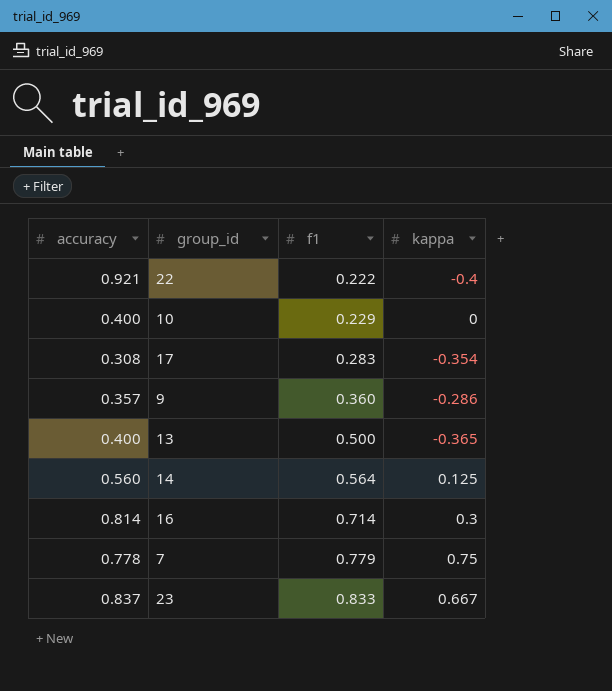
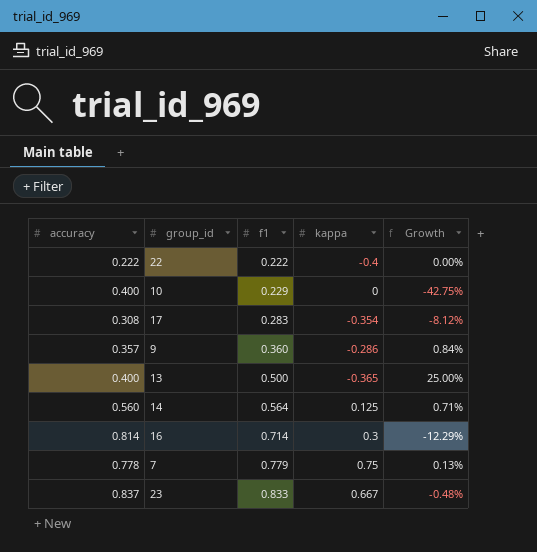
column Growth | formula: none -> ([f1] - [accuracy]) / [accuracy]
22 | accuracy: 0.921 -> 0.222

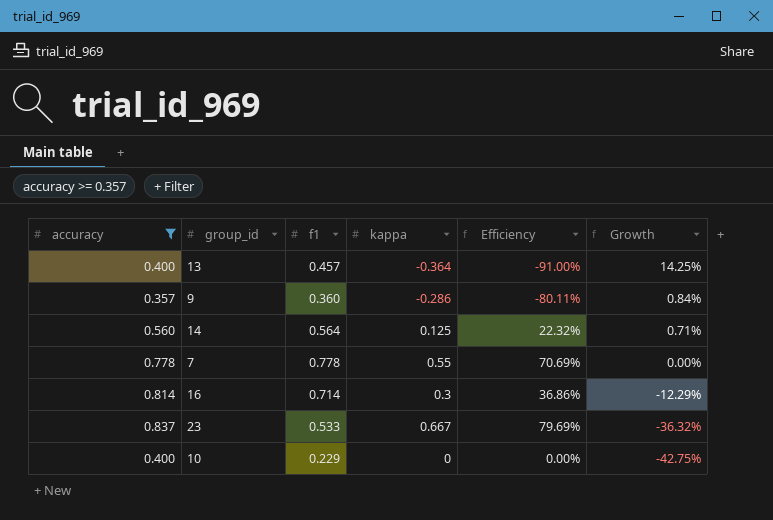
filter: none -> accuracy >= 0.357
row order: f1 ascending -> Growth descending
column Efficiency | formula: none -> [kappa] / [accuracy]
13 | f1: 0.500 -> 0.457
13 | kappa: -0.365 -> -0.364
13 | Growth: 25.00% -> 14.25%
7 | f1: 0.779 -> 0.778
7 | kappa: 0.75 -> 0.55
7 | Growth: 0.13% -> 0.00%
23 | f1: 0.833 -> 0.533
23 | Growth: -0.48% -> -36.32%

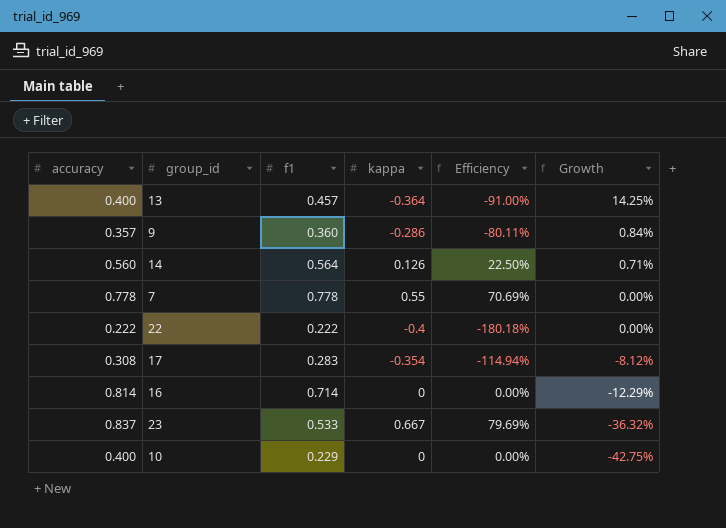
filter: accuracy >= 0.357 -> none
14 | kappa: 0.125 -> 0.126
14 | Efficiency: 22.32% -> 22.50%
16 | kappa: 0.3 -> 0
16 | Efficiency: 36.86% -> 0.00%

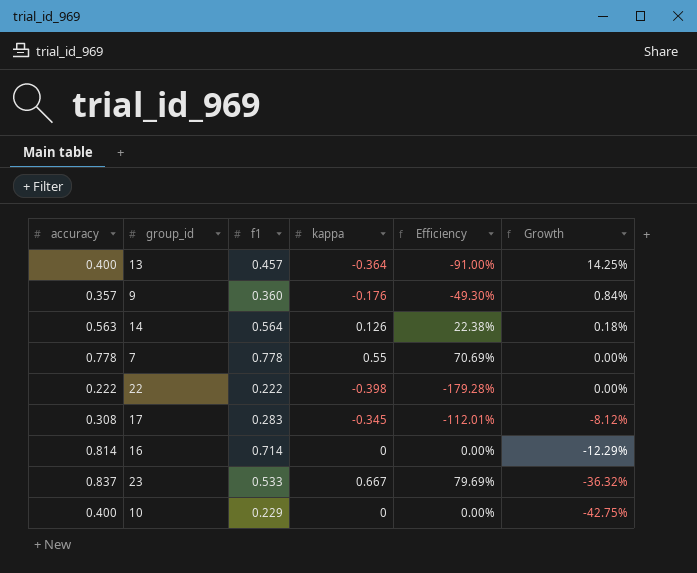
9 | kappa: -0.286 -> -0.176
9 | Efficiency: -80.11% -> -49.30%
14 | accuracy: 0.560 -> 0.563
14 | Efficiency: 22.50% -> 22.38%
14 | Growth: 0.71% -> 0.18%
22 | kappa: -0.4 -> -0.398
22 | Efficiency: -180.18% -> -179.28%
17 | kappa: -0.354 -> -0.345
17 | Efficiency: -114.94% -> -112.01%

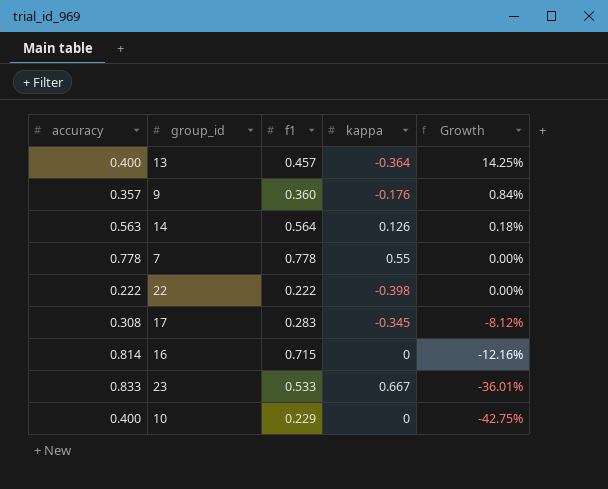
column Efficiency | formula: [kappa] / [accuracy] -> none
16 | f1: 0.714 -> 0.715
16 | Growth: -12.29% -> -12.16%
23 | accuracy: 0.837 -> 0.833
23 | Growth: -36.32% -> -36.01%

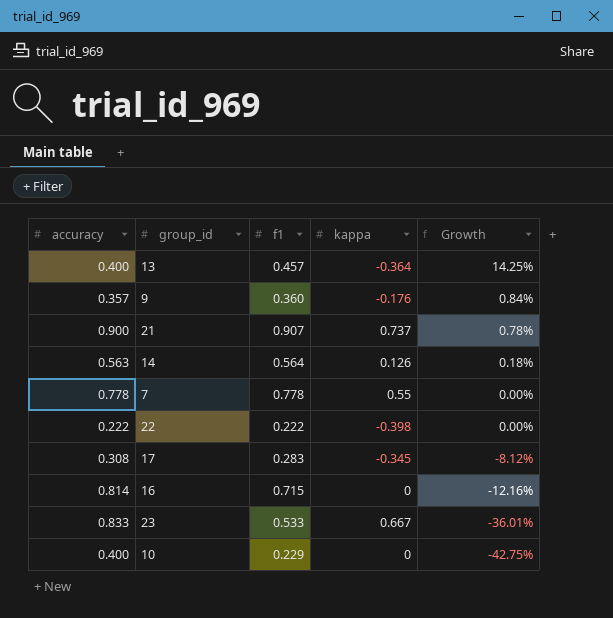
row 21: none -> 0.900 | 0.907 | 0.737 | 0.78%

